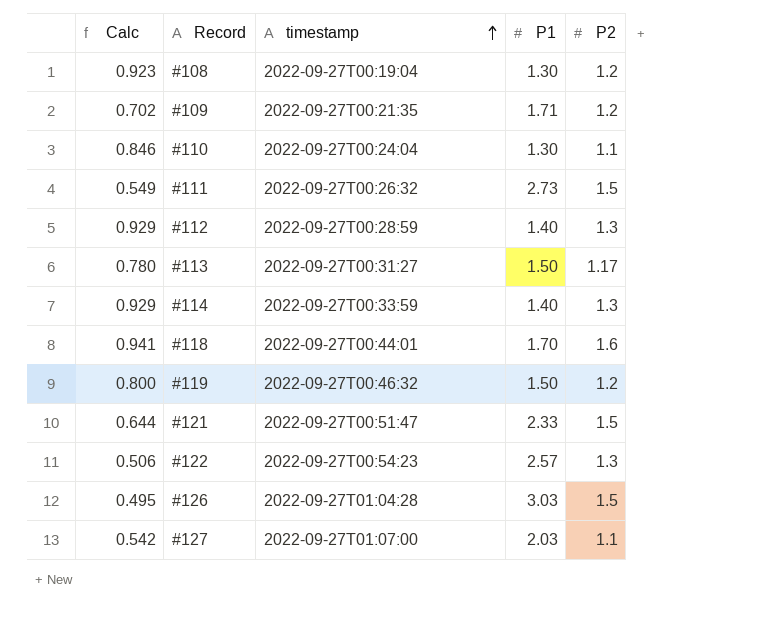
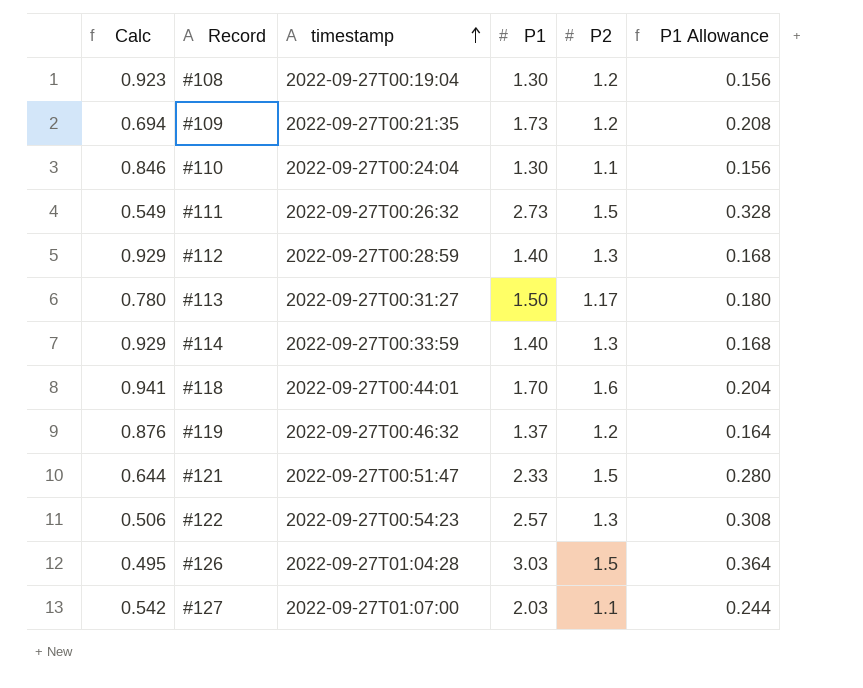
column P1 Allowance | formula: none -> [P1] * 0.12
#109 | Calc: 0.702 -> 0.694
#109 | P1: 1.71 -> 1.73
#119 | Calc: 0.800 -> 0.876
#119 | P1: 1.50 -> 1.37

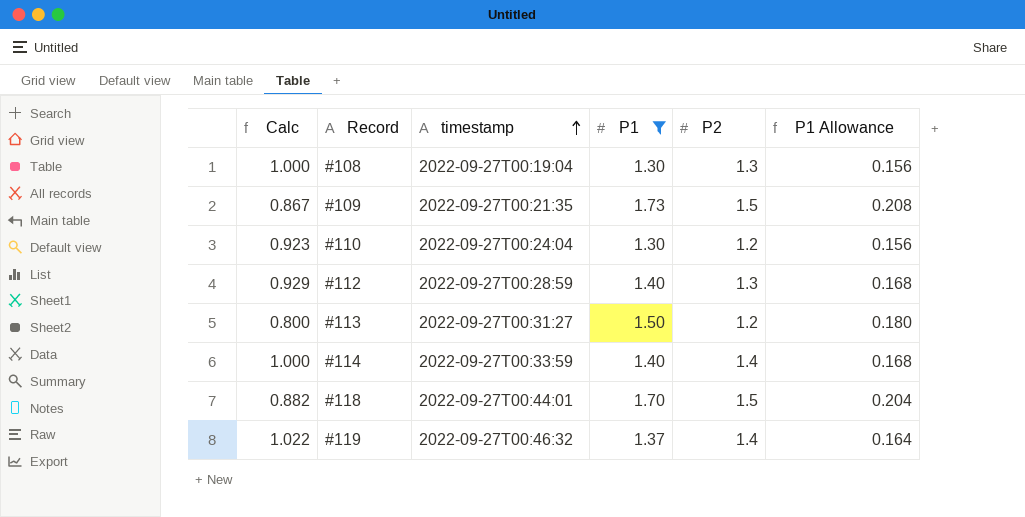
filter: none -> P1 <= 1.73
#108 | Calc: 0.923 -> 1.000
#108 | P2: 1.2 -> 1.3
#109 | Calc: 0.694 -> 0.867
#109 | P2: 1.2 -> 1.5
#110 | Calc: 0.846 -> 0.923
#110 | P2: 1.1 -> 1.2
#113 | Calc: 0.780 -> 0.800
#113 | P2: 1.17 -> 1.2
#114 | Calc: 0.929 -> 1.000
#114 | P2: 1.3 -> 1.4
#118 | Calc: 0.941 -> 0.882
#118 | P2: 1.6 -> 1.5
#119 | Calc: 0.876 -> 1.022
#119 | P2: 1.2 -> 1.4

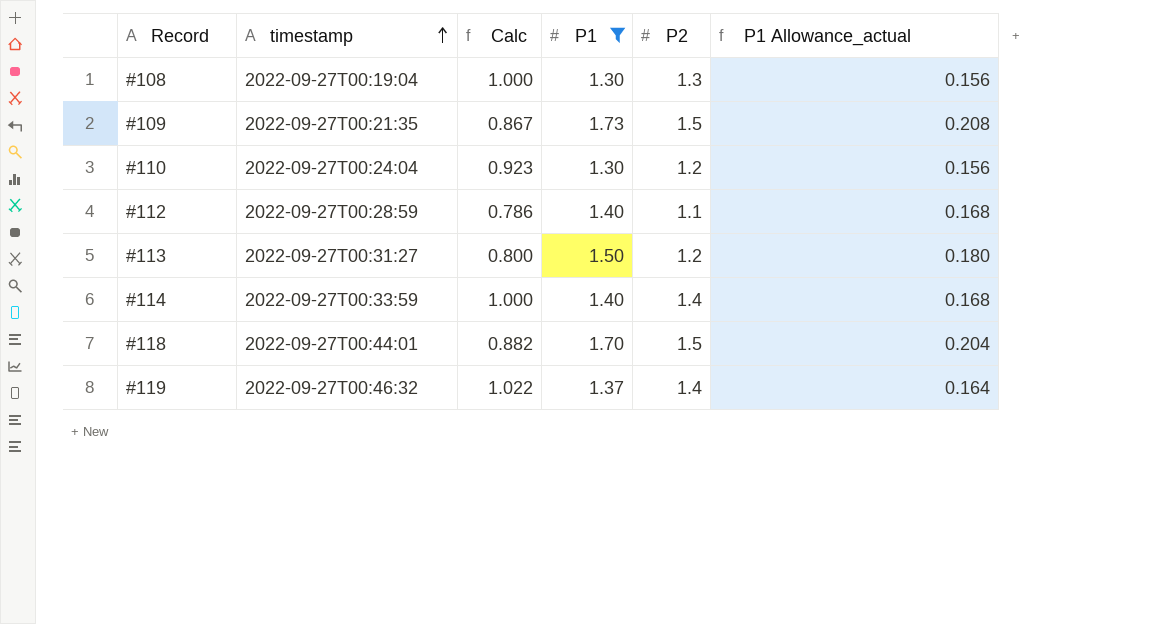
column Calc | position: 1 -> 3
column name: P1 Allowance -> P1 Allowance_actual
#112 | Calc: 0.929 -> 0.786
#112 | P2: 1.3 -> 1.1

